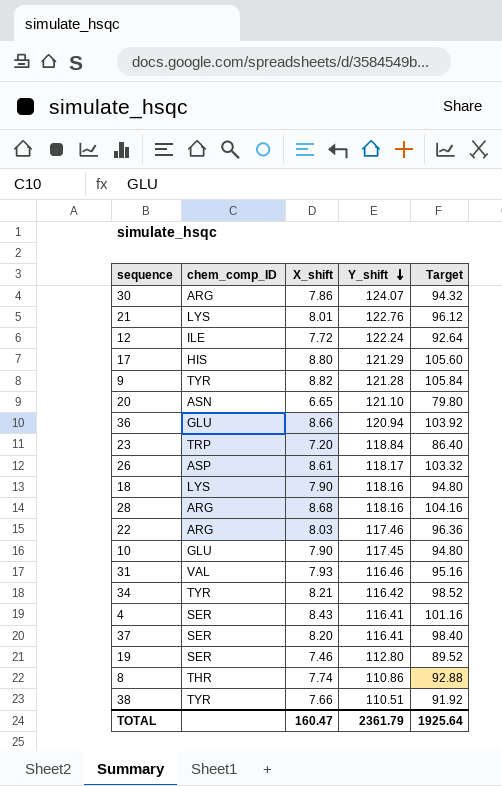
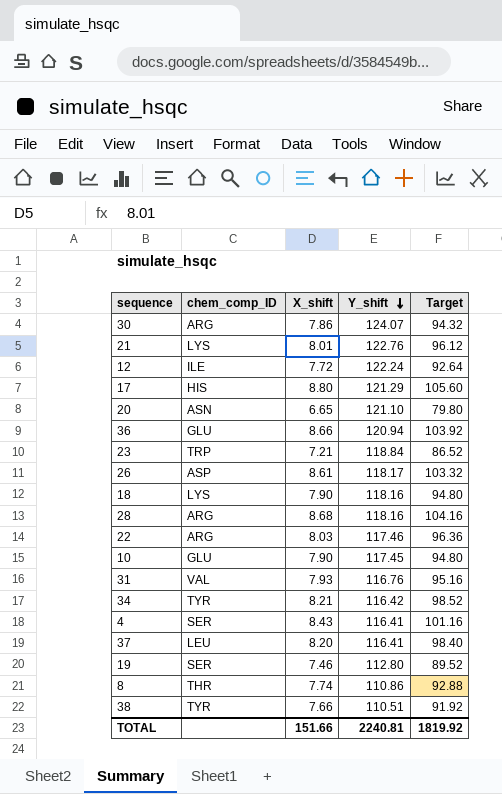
row 9: TYR | 8.82 | 121.28 | 105.84 -> none
23 | X_shift: 7.20 -> 7.21
23 | Target: 86.40 -> 86.52
31 | Y_shift: 116.46 -> 116.76
37 | chem_comp_ID: SER -> LEU
TOTAL | X_shift: 160.47 -> 151.66
TOTAL | Y_shift: 2361.79 -> 2240.81
TOTAL | Target: 1925.64 -> 1819.92

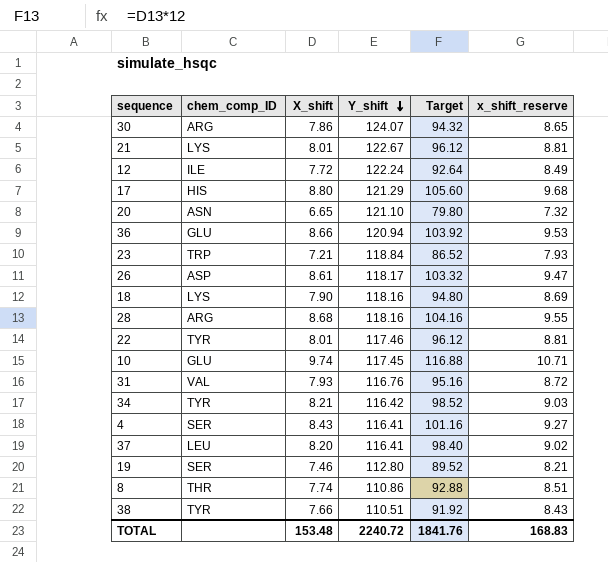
column x_shift_reserve | formula: none -> [X_shift] * 1.1
21 | Y_shift: 122.76 -> 122.67
22 | chem_comp_ID: ARG -> TYR
22 | X_shift: 8.03 -> 8.01
22 | Target: 96.36 -> 96.12
10 | X_shift: 7.90 -> 9.74
10 | Target: 94.80 -> 116.88
TOTAL | X_shift: 151.66 -> 153.48
TOTAL | Y_shift: 2240.81 -> 2240.72
TOTAL | Target: 1819.92 -> 1841.76

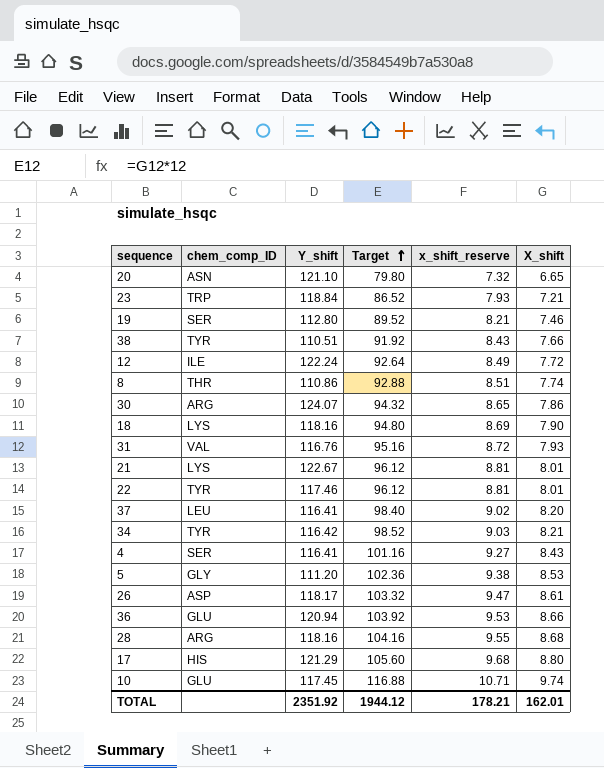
row order: Y_shift descending -> Target ascending
column X_shift | position: 3 -> 6
row 5: none -> GLY | 111.20 | 102.36 | 9.38 | 8.53
TOTAL | Y_shift: 2240.72 -> 2351.92
TOTAL | Target: 1841.76 -> 1944.12
TOTAL | x_shift_reserve: 168.83 -> 178.21
TOTAL | X_shift: 153.48 -> 162.01

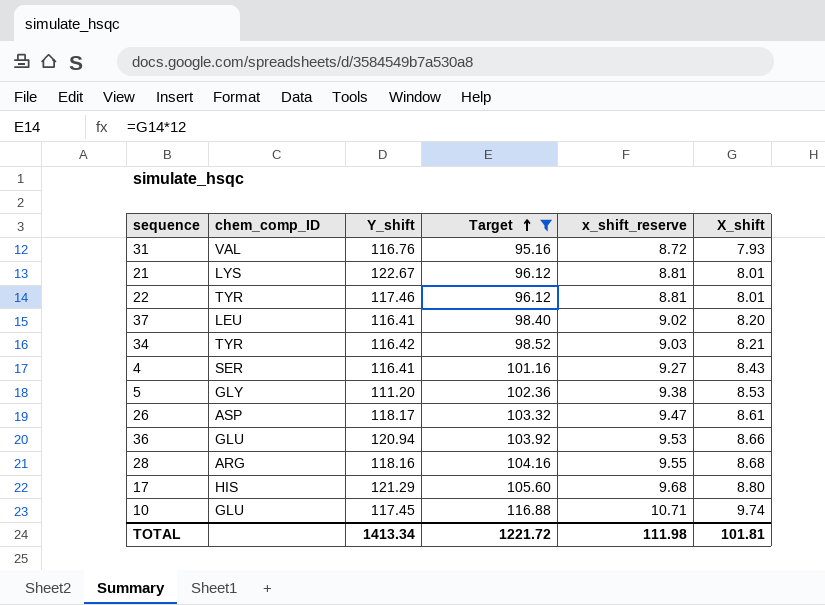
filter: none -> Target >= 95.16
TOTAL | Y_shift: 2351.92 -> 1413.34
TOTAL | Target: 1944.12 -> 1221.72
TOTAL | x_shift_reserve: 178.21 -> 111.98
TOTAL | X_shift: 162.01 -> 101.81

